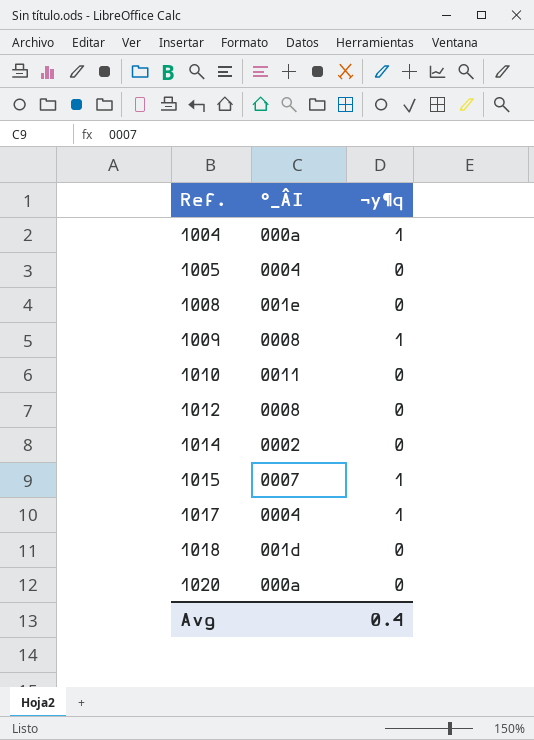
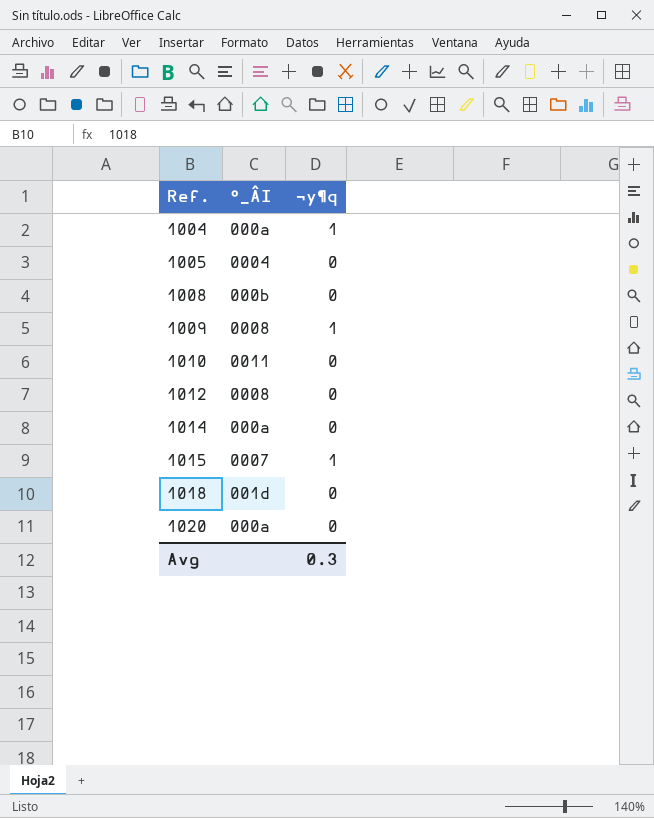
row 1017: 0004 | 1 -> none
1008 | °_ÂI: 001e -> 000b
1014 | °_ÂI: 0002 -> 000a
Avg | ¬y¶q: 0.4 -> 0.3

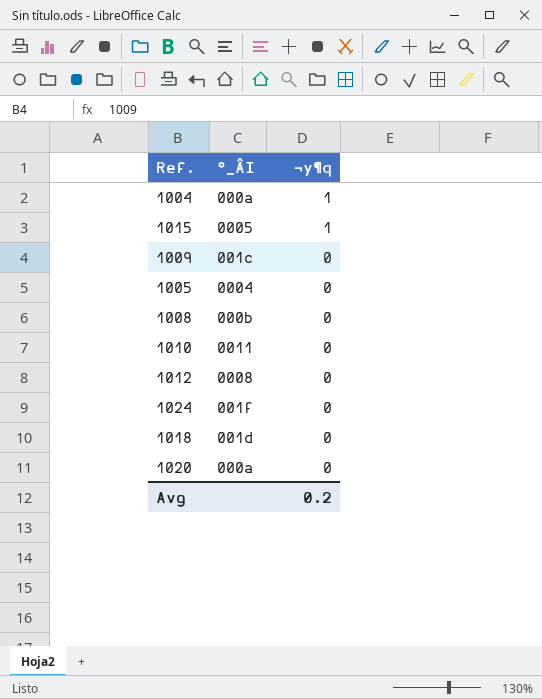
row order: Ref. ascending -> ¬y¶q descending
row 1014: 000a | 0 -> none
1015 | °_ÂI: 0007 -> 0005
1009 | °_ÂI: 0008 -> 001c
1009 | ¬y¶q: 1 -> 0
row 1024: none -> 001f | 0
Avg | ¬y¶q: 0.3 -> 0.2

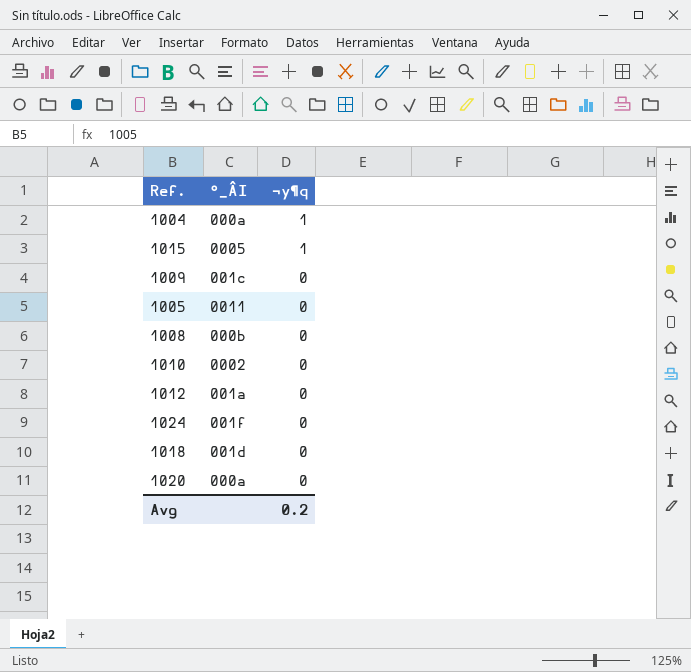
1005 | °_ÂI: 0004 -> 0011
1010 | °_ÂI: 0011 -> 0002
1012 | °_ÂI: 0008 -> 001a

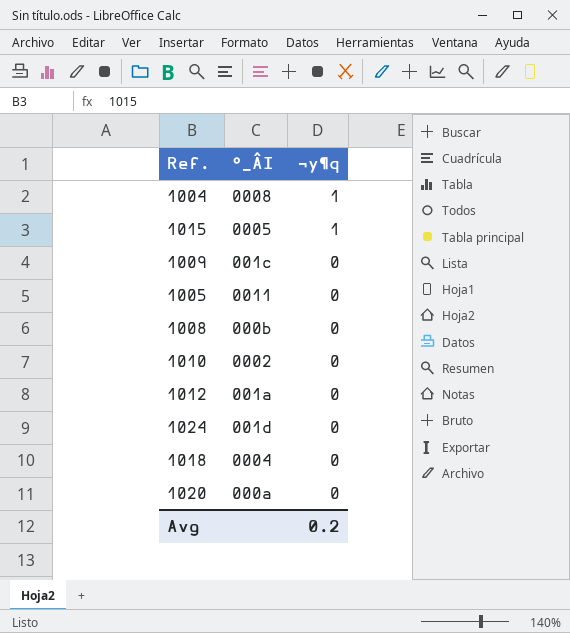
1004 | °_ÂI: 000a -> 0008
1024 | °_ÂI: 001f -> 001d
1018 | °_ÂI: 001d -> 0004

